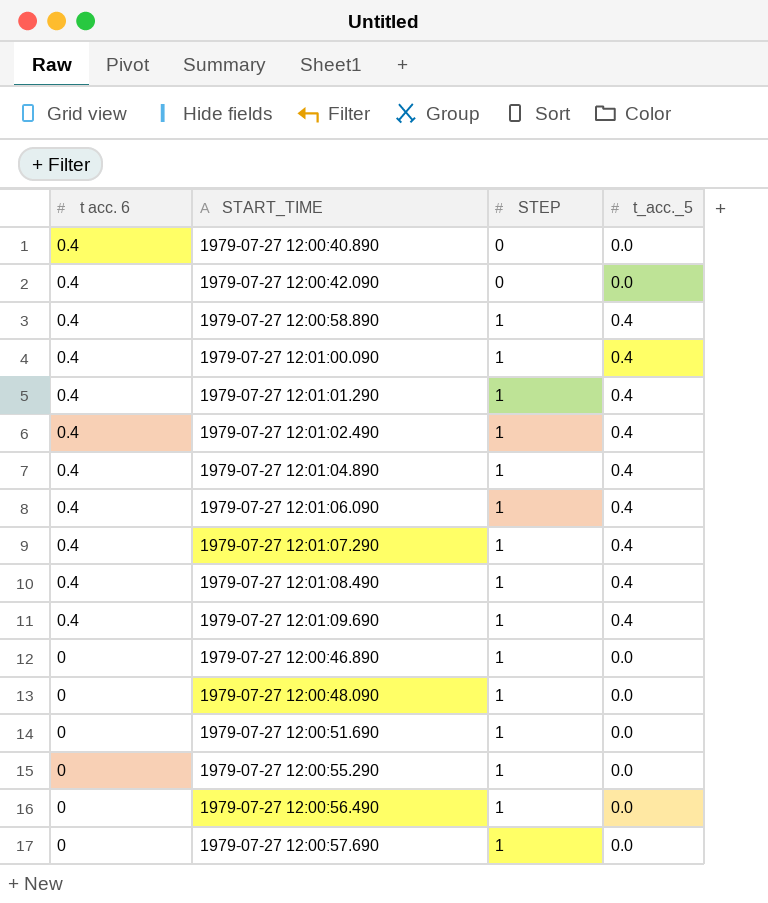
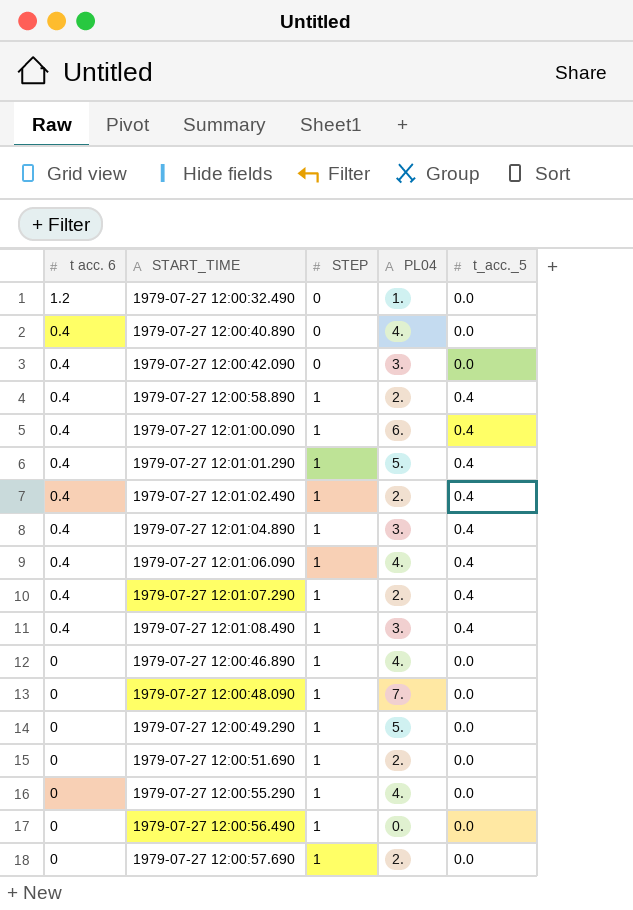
column PL04 | position: none -> 4
row 1979-07-27 12:01:09.690: 0.4 | 1 | 0.4 -> none
row 1979-07-27 12:00:32.490: none -> 1.2 | 0 | 1. | 0.0
row 1979-07-27 12:00:49.290: none -> 0 | 1 | 5. | 0.0

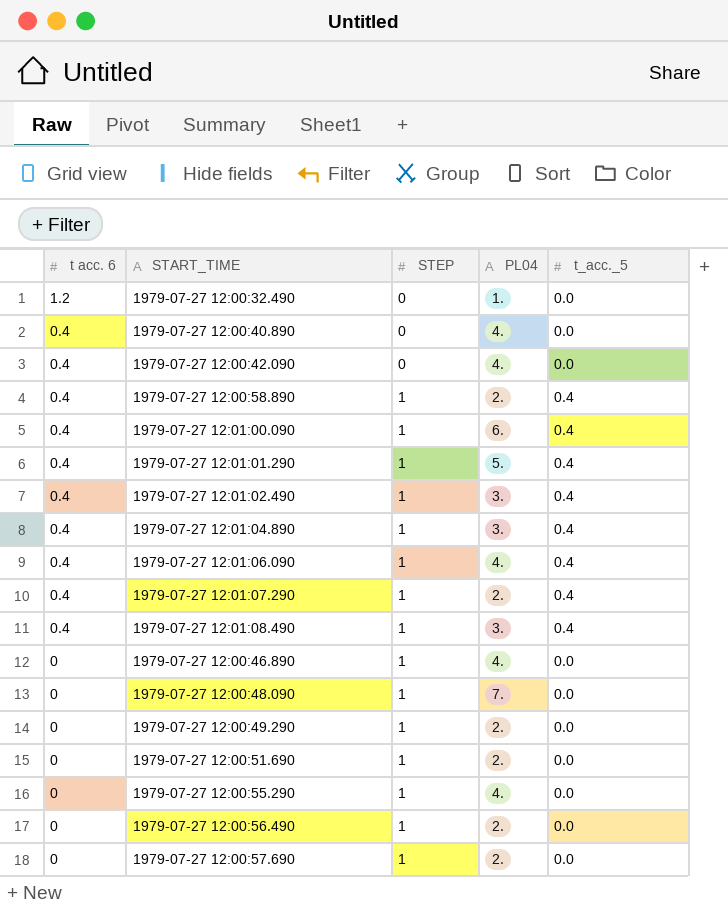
1979-07-27 12:00:42.090 | PL04: 3. -> 4.
1979-07-27 12:01:02.490 | PL04: 2. -> 3.
1979-07-27 12:00:49.290 | PL04: 5. -> 2.
1979-07-27 12:00:56.490 | PL04: 0. -> 2.

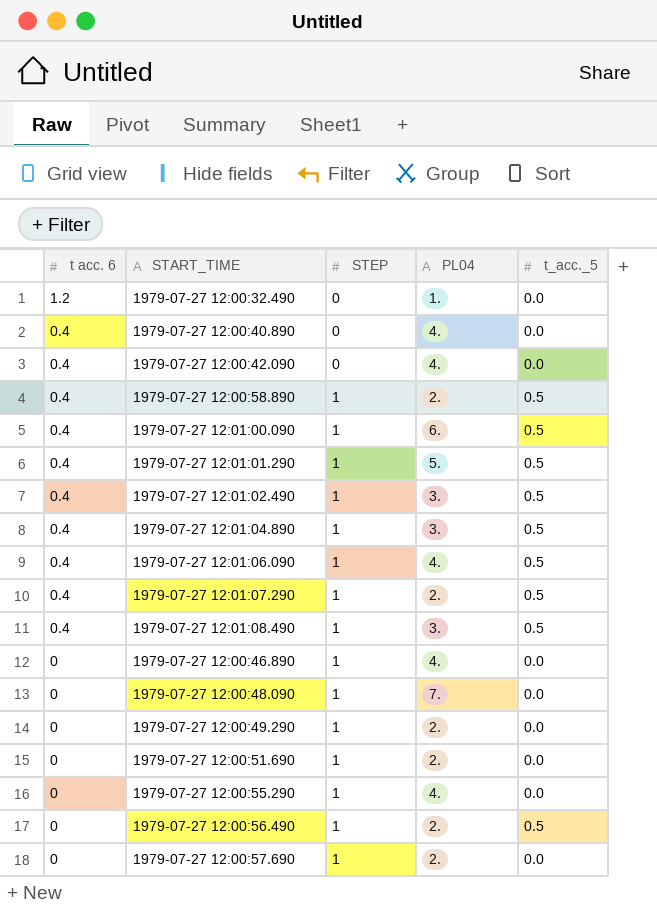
1979-07-27 12:00:58.890 | t_acc._5: 0.4 -> 0.5
1979-07-27 12:01:00.090 | t_acc._5: 0.4 -> 0.5
1979-07-27 12:01:01.290 | t_acc._5: 0.4 -> 0.5
1979-07-27 12:01:02.490 | t_acc._5: 0.4 -> 0.5
1979-07-27 12:01:04.890 | t_acc._5: 0.4 -> 0.5
1979-07-27 12:01:06.090 | t_acc._5: 0.4 -> 0.5
1979-07-27 12:01:07.290 | t_acc._5: 0.4 -> 0.5
1979-07-27 12:01:08.490 | t_acc._5: 0.4 -> 0.5
1979-07-27 12:00:56.490 | t_acc._5: 0.0 -> 0.5

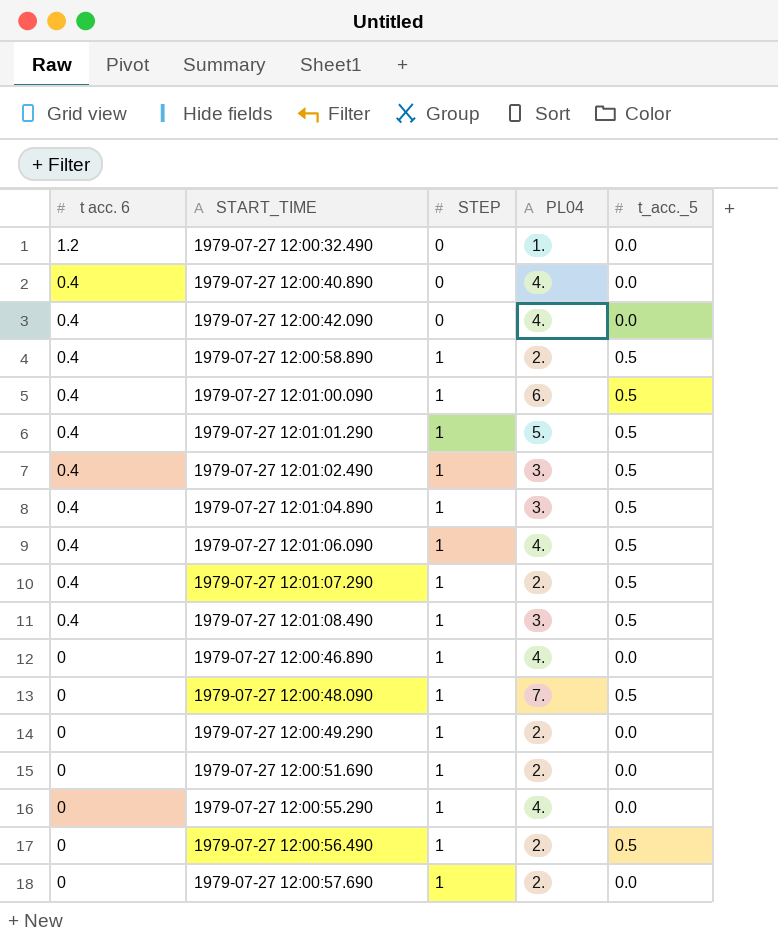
1979-07-27 12:00:48.090 | t_acc._5: 0.0 -> 0.5

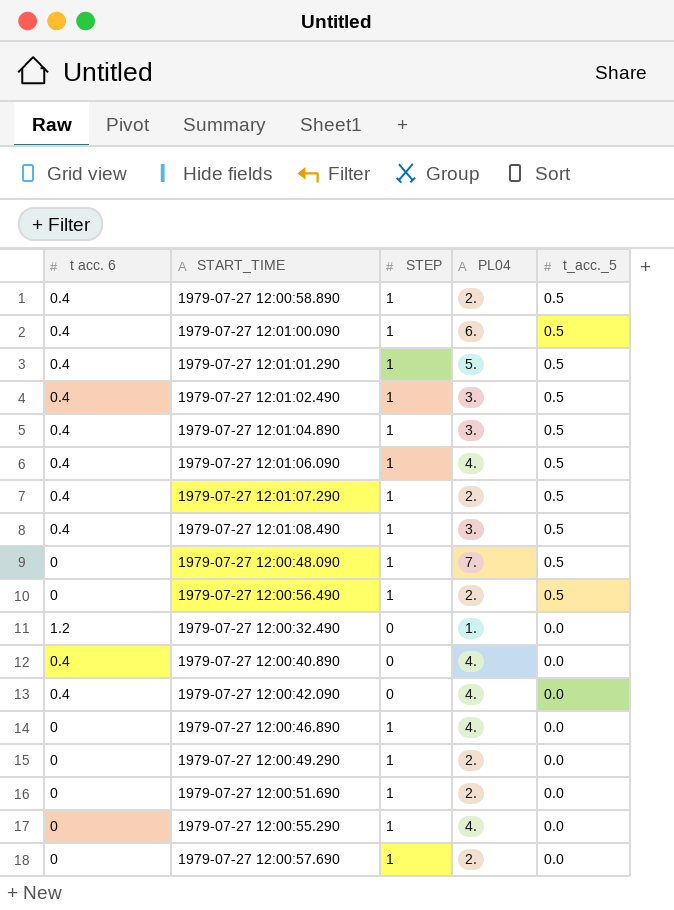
row order: t acc. 6 descending -> t_acc._5 descending

